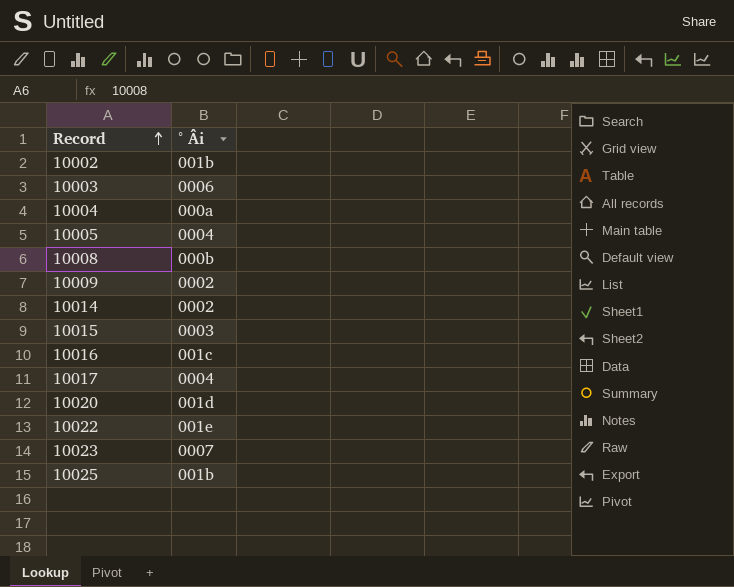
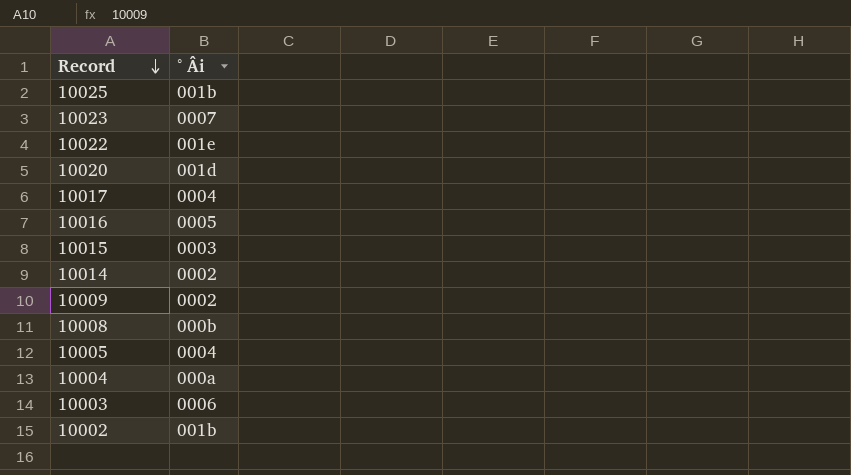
row order: Record ascending -> Record descending
10016 | ° Âi: 001c -> 0005

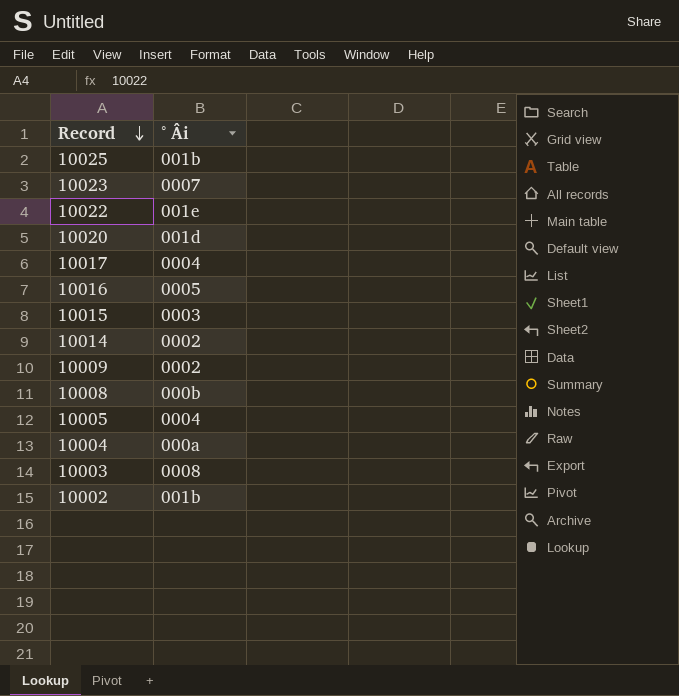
10003 | ° Âi: 0006 -> 0008

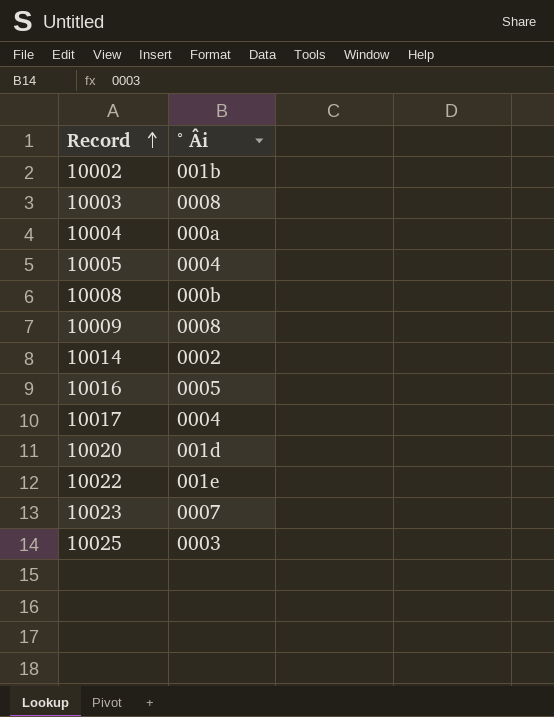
row order: Record descending -> Record ascending
row 10015: 0003 -> none
10009 | ° Âi: 0002 -> 0008
10025 | ° Âi: 001b -> 0003

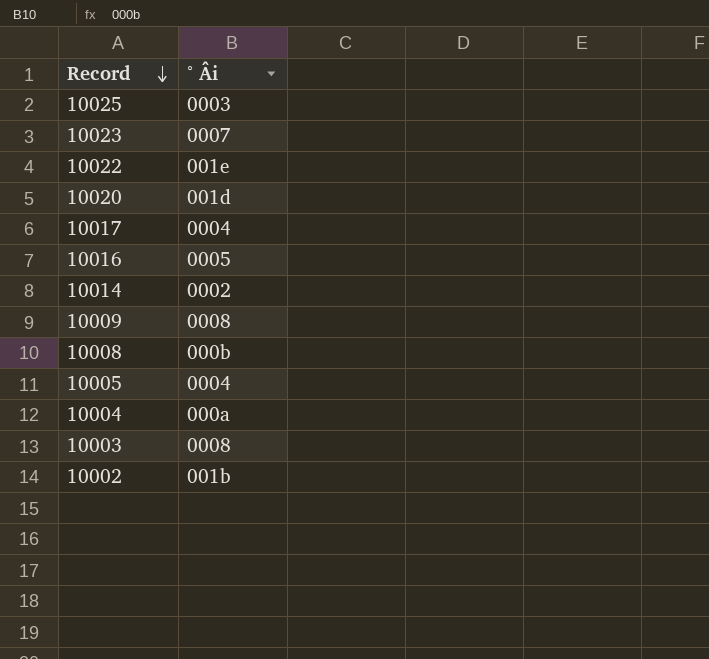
row order: Record ascending -> Record descending

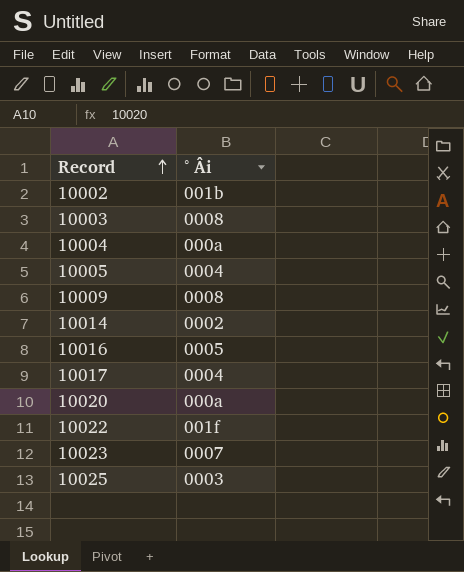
row order: Record descending -> Record ascending
row 10008: 000b -> none
10020 | ° Âi: 001d -> 000a
10022 | ° Âi: 001e -> 001f

